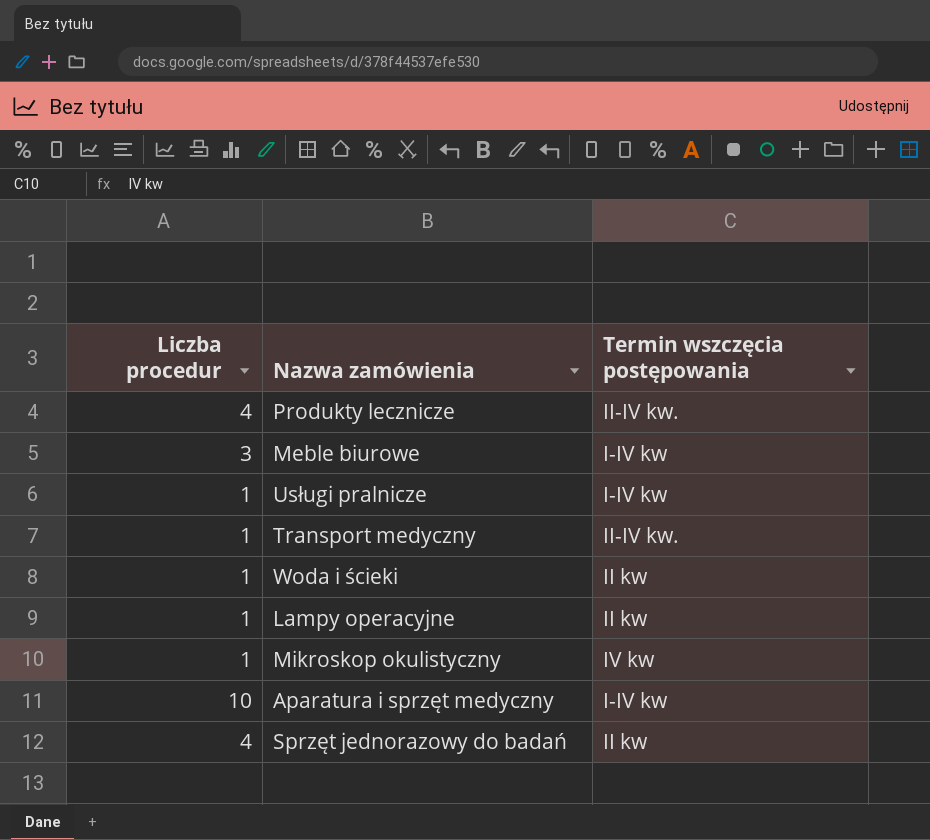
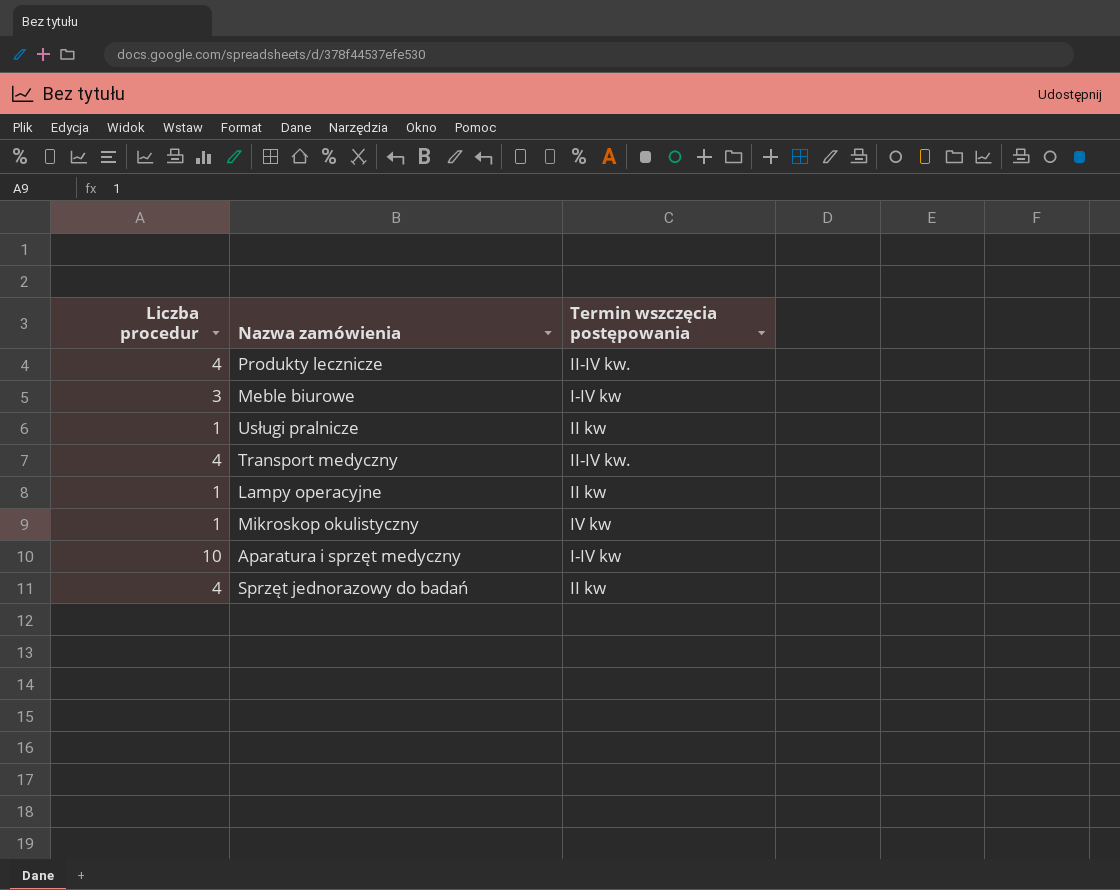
row Woda i ścieki: 1 | II kw -> none
Usługi pralnicze | Termin wszczęcia postępowania: I-IV kw -> II kw
Transport medyczny | Liczba procedur: 1 -> 4

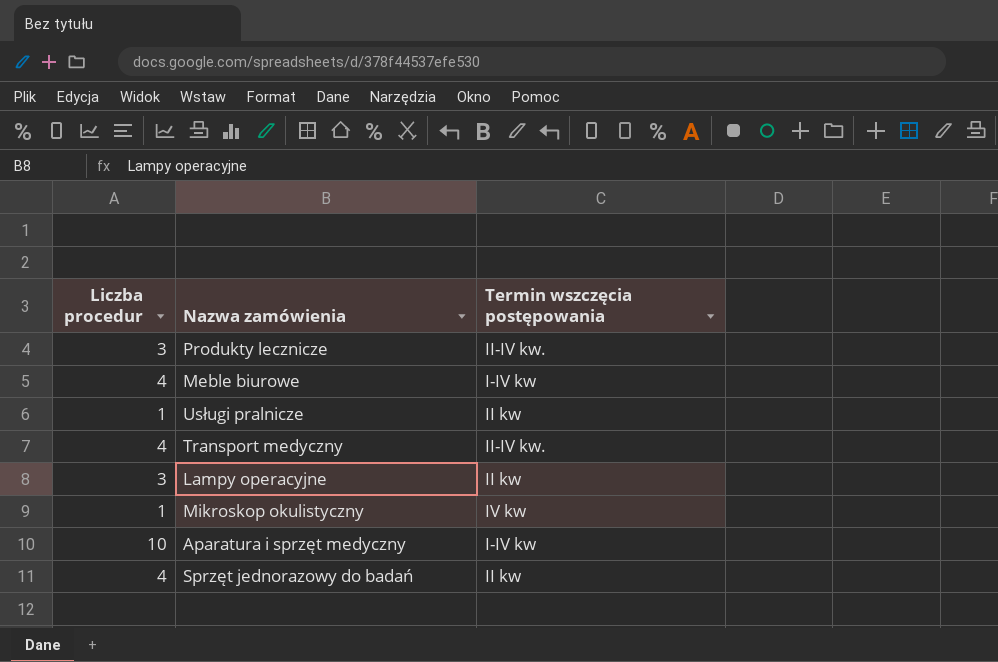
Produkty lecznicze | Liczba procedur: 4 -> 3
Meble biurowe | Liczba procedur: 3 -> 4
Lampy operacyjne | Liczba procedur: 1 -> 3

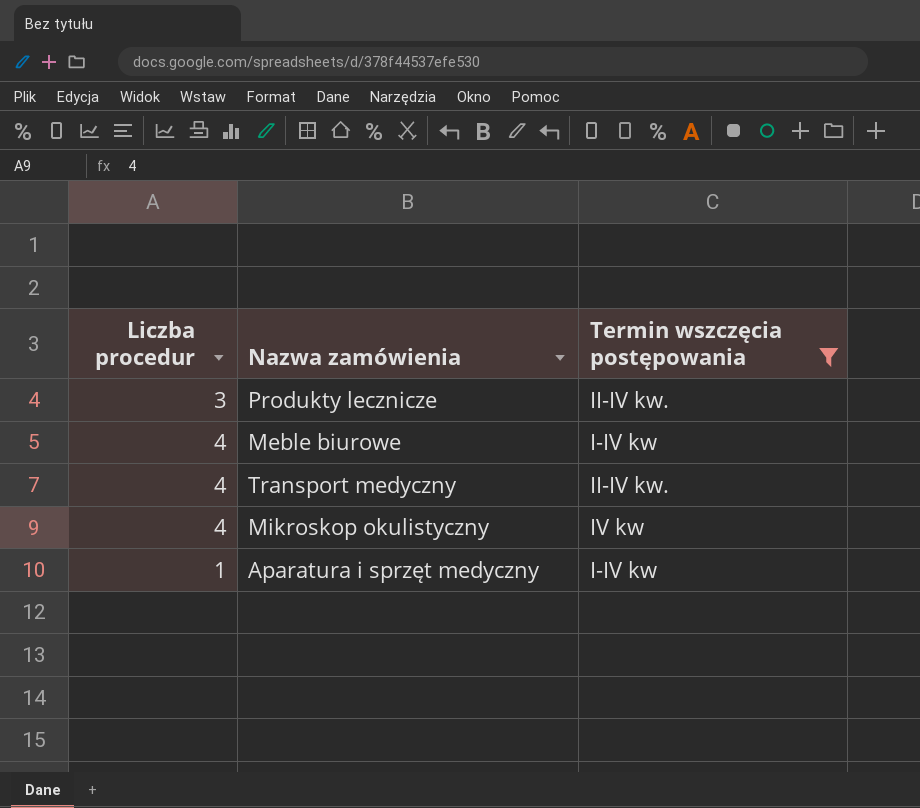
filter: none -> Termin wszczęcia postępowania != II kw
Mikroskop okulistyczny | Liczba procedur: 1 -> 4
Aparatura i sprzęt medyczny | Liczba procedur: 10 -> 1

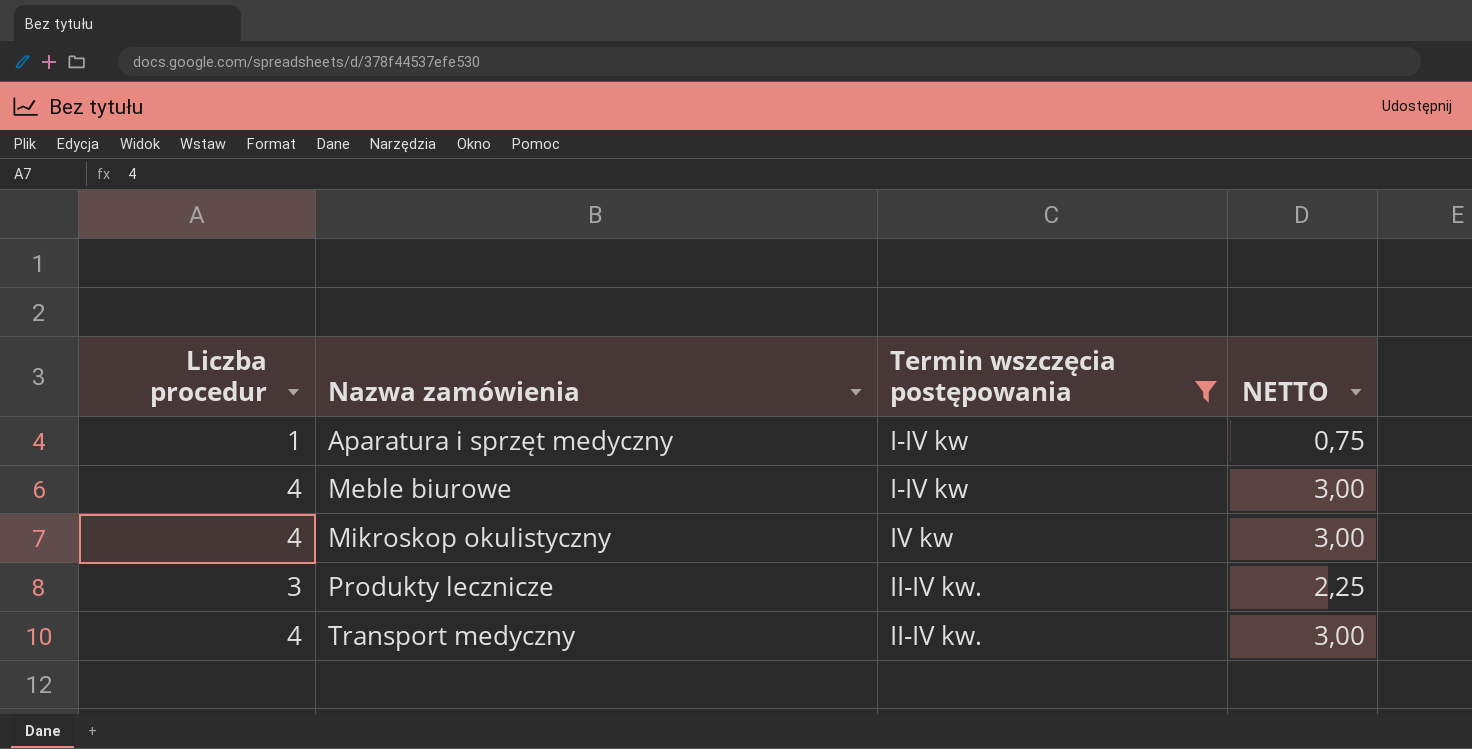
row order: none -> Nazwa zamówienia ascending
column NETTO | formula: none -> [Liczba procedur] * 0,75

